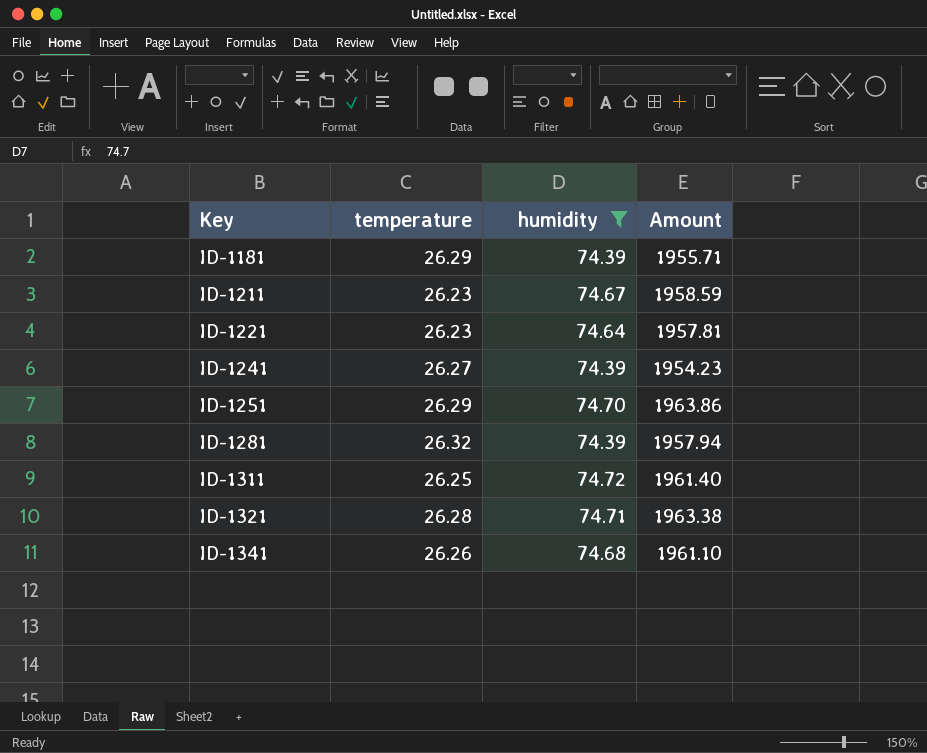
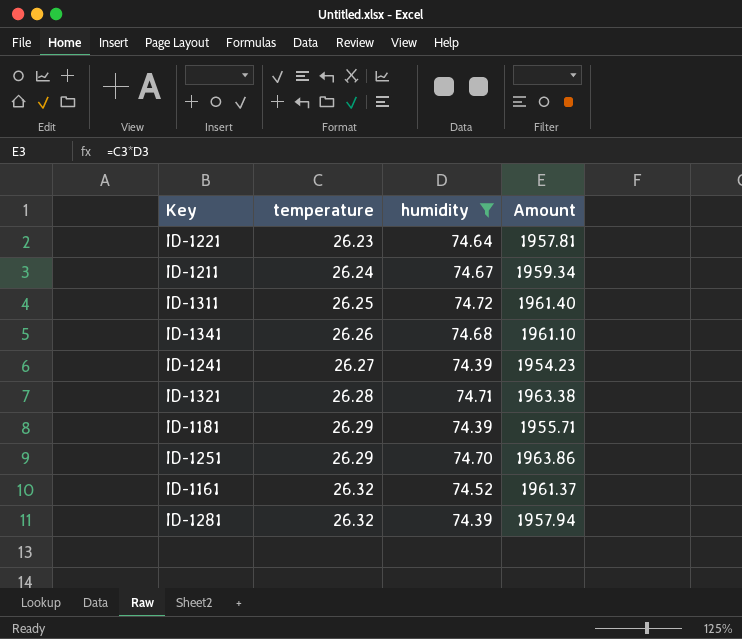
row order: Key ascending -> temperature ascending
ID-1211 | temperature: 26.23 -> 26.24
ID-1211 | Amount: 1958.59 -> 1959.34
row ID-1161: none -> 26.32 | 74.52 | 1961.37

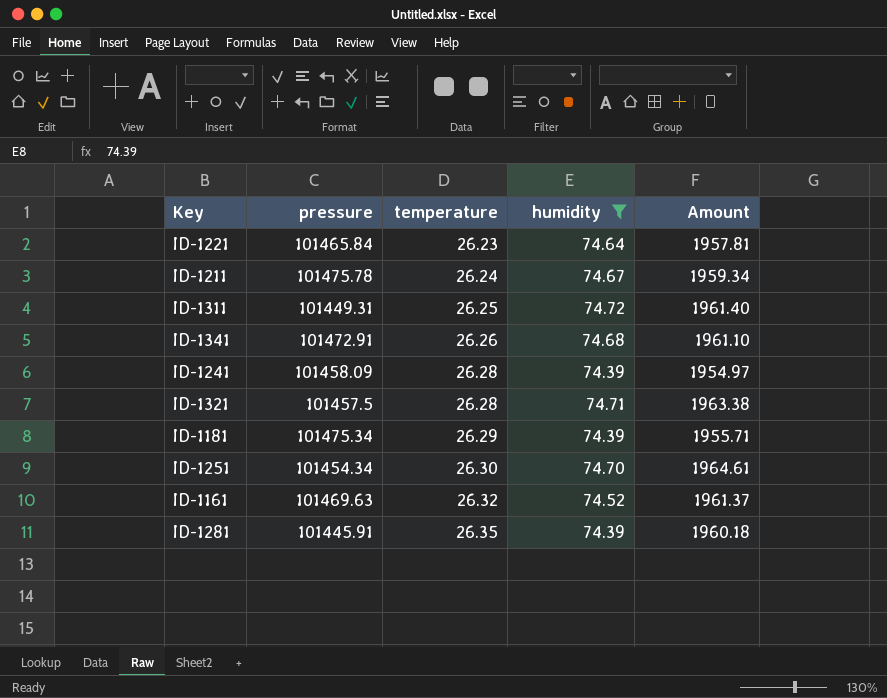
column pressure | position: none -> 2
ID-1241 | temperature: 26.27 -> 26.28
ID-1241 | Amount: 1954.23 -> 1954.97
ID-1251 | temperature: 26.29 -> 26.30
ID-1251 | Amount: 1963.86 -> 1964.61
ID-1281 | temperature: 26.32 -> 26.35
ID-1281 | Amount: 1957.94 -> 1960.18

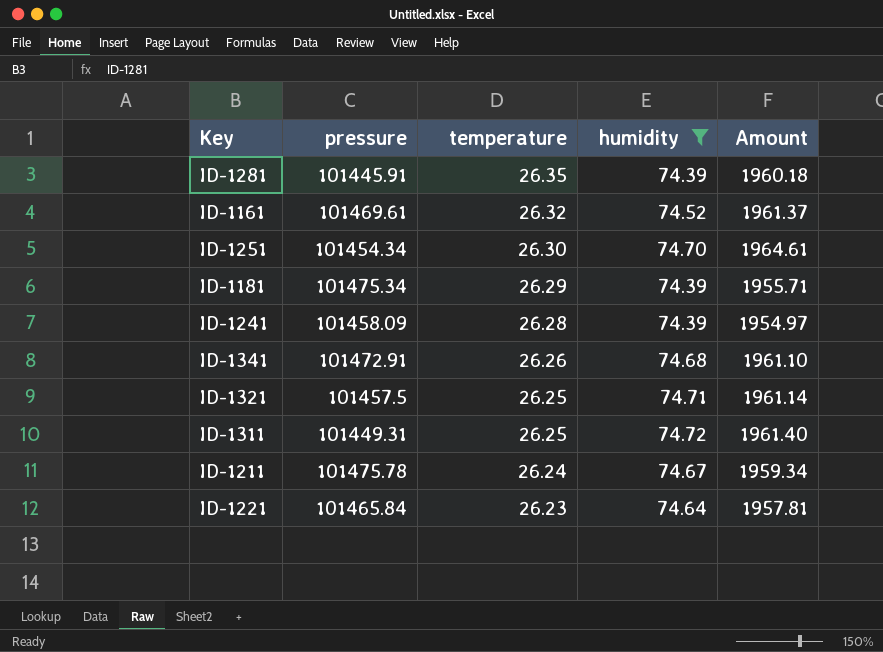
row order: temperature ascending -> temperature descending
ID-1161 | pressure: 101469.63 -> 101469.61
ID-1321 | temperature: 26.28 -> 26.25
ID-1321 | Amount: 1963.38 -> 1961.14

